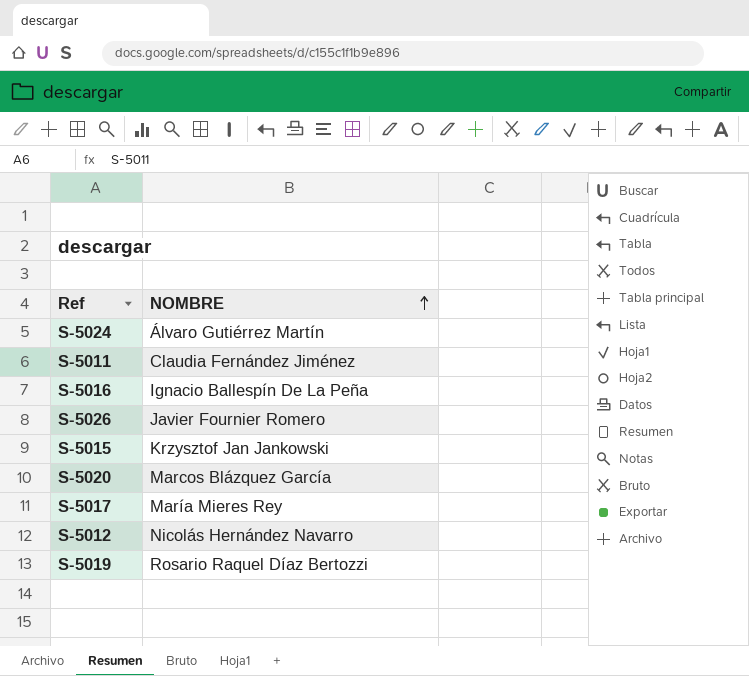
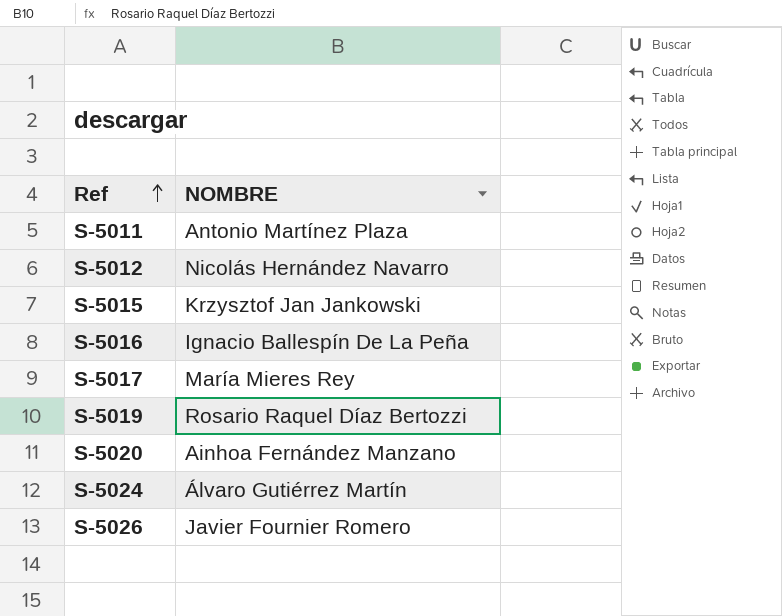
row order: NOMBRE ascending -> Ref ascending
S-5011 | NOMBRE: Claudia Fernández Jiménez -> Antonio Martínez Plaza
S-5020 | NOMBRE: Marcos Blázquez García -> Ainhoa Fernández Manzano

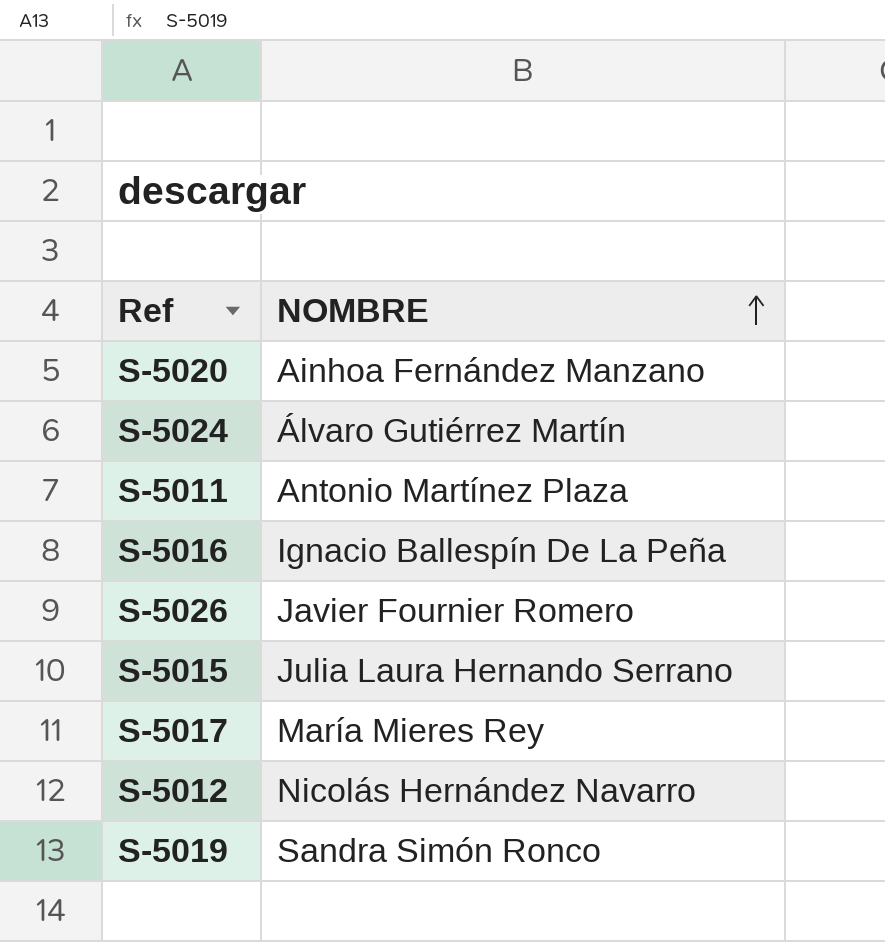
row order: Ref ascending -> NOMBRE ascending
S-5015 | NOMBRE: Krzysztof Jan Jankowski -> Julia Laura Hernando Serrano
S-5019 | NOMBRE: Rosario Raquel Díaz Bertozzi -> Sandra Simón Ronco

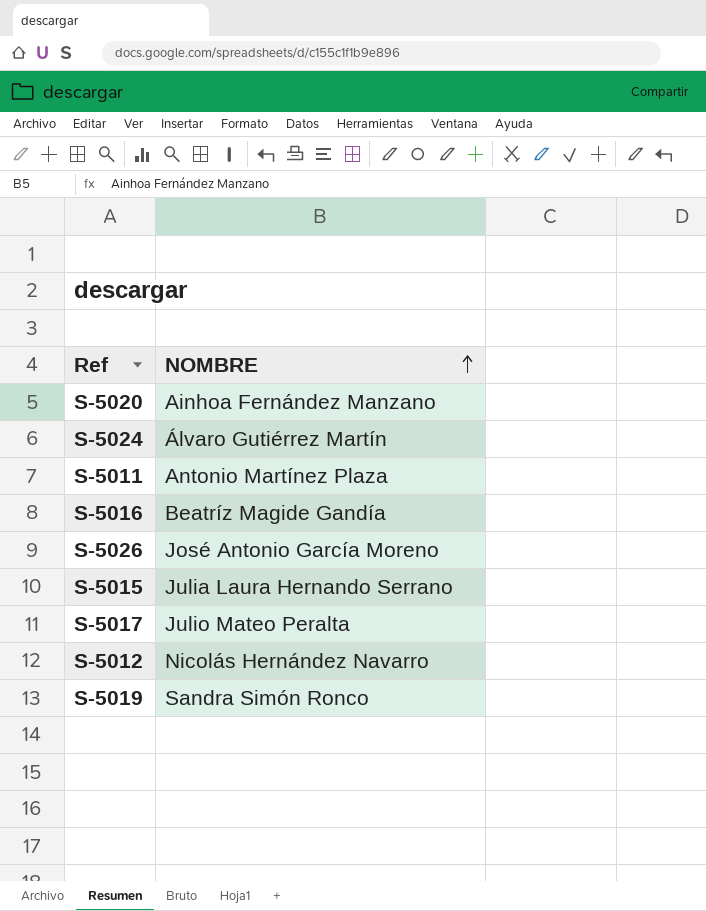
S-5016 | NOMBRE: Ignacio Ballespín De La Peña -> Beatríz Magide Gandía
S-5026 | NOMBRE: Javier Fournier Romero -> José Antonio García Moreno
S-5017 | NOMBRE: María Mieres Rey -> Julio Mateo Peralta

